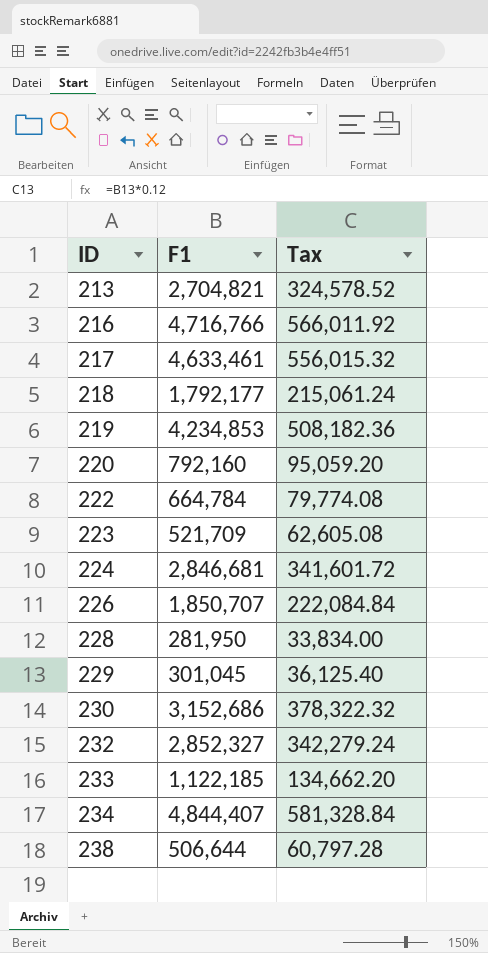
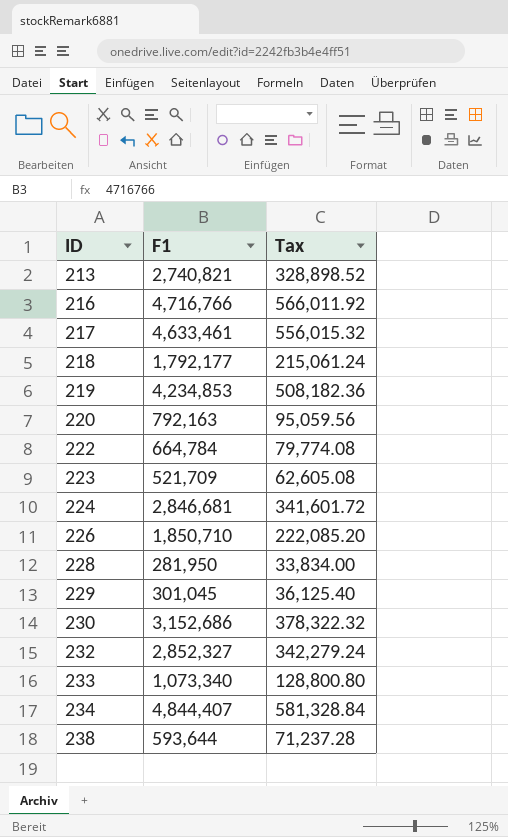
213 | F1: 2,704,821 -> 2,740,821
213 | Tax: 324,578.52 -> 328,898.52
220 | F1: 792,160 -> 792,163
220 | Tax: 95,059.20 -> 95,059.56
226 | F1: 1,850,707 -> 1,850,710
226 | Tax: 222,084.84 -> 222,085.20
233 | F1: 1,122,185 -> 1,073,340
233 | Tax: 134,662.20 -> 128,800.80
238 | F1: 506,644 -> 593,644
238 | Tax: 60,797.28 -> 71,237.28

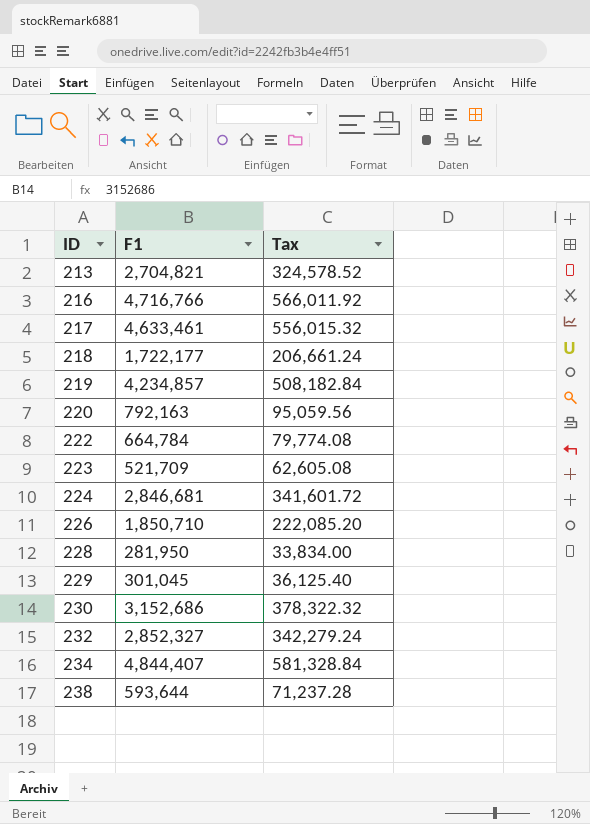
row 233: 1,073,340 | 128,800.80 -> none
213 | F1: 2,740,821 -> 2,704,821
213 | Tax: 328,898.52 -> 324,578.52
218 | F1: 1,792,177 -> 1,722,177
218 | Tax: 215,061.24 -> 206,661.24
219 | F1: 4,234,853 -> 4,234,857
219 | Tax: 508,182.36 -> 508,182.84

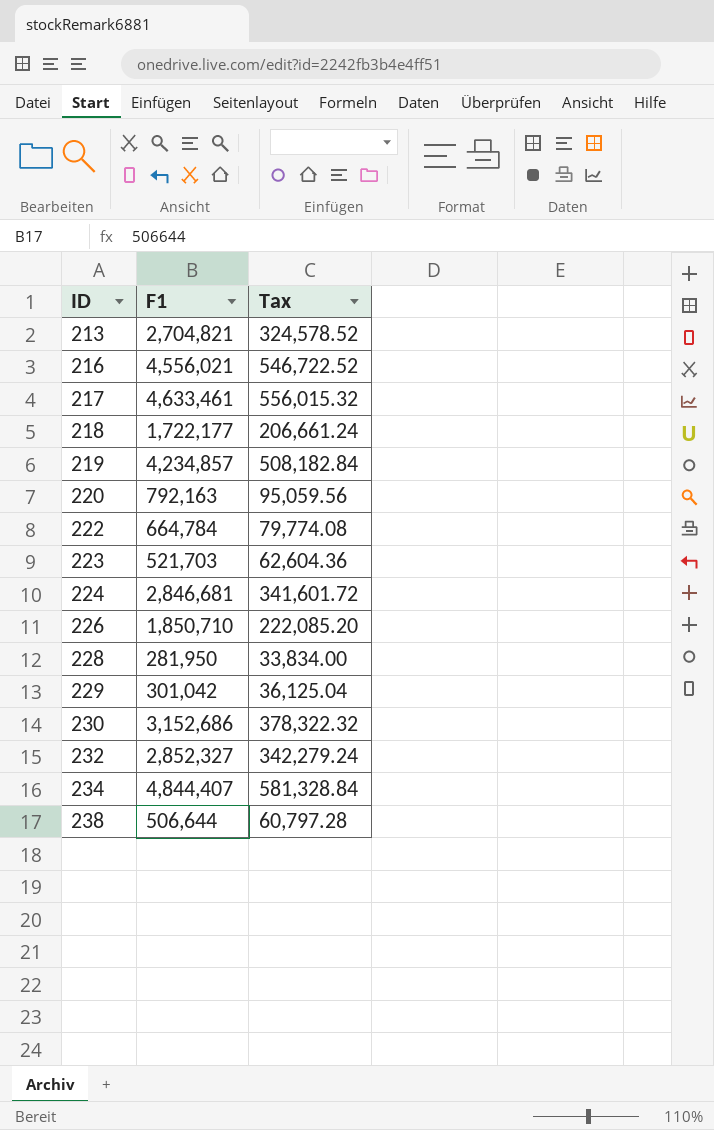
216 | F1: 4,716,766 -> 4,556,021
216 | Tax: 566,011.92 -> 546,722.52
223 | F1: 521,709 -> 521,703
223 | Tax: 62,605.08 -> 62,604.36
229 | F1: 301,045 -> 301,042
229 | Tax: 36,125.40 -> 36,125.04
238 | F1: 593,644 -> 506,644
238 | Tax: 71,237.28 -> 60,797.28

